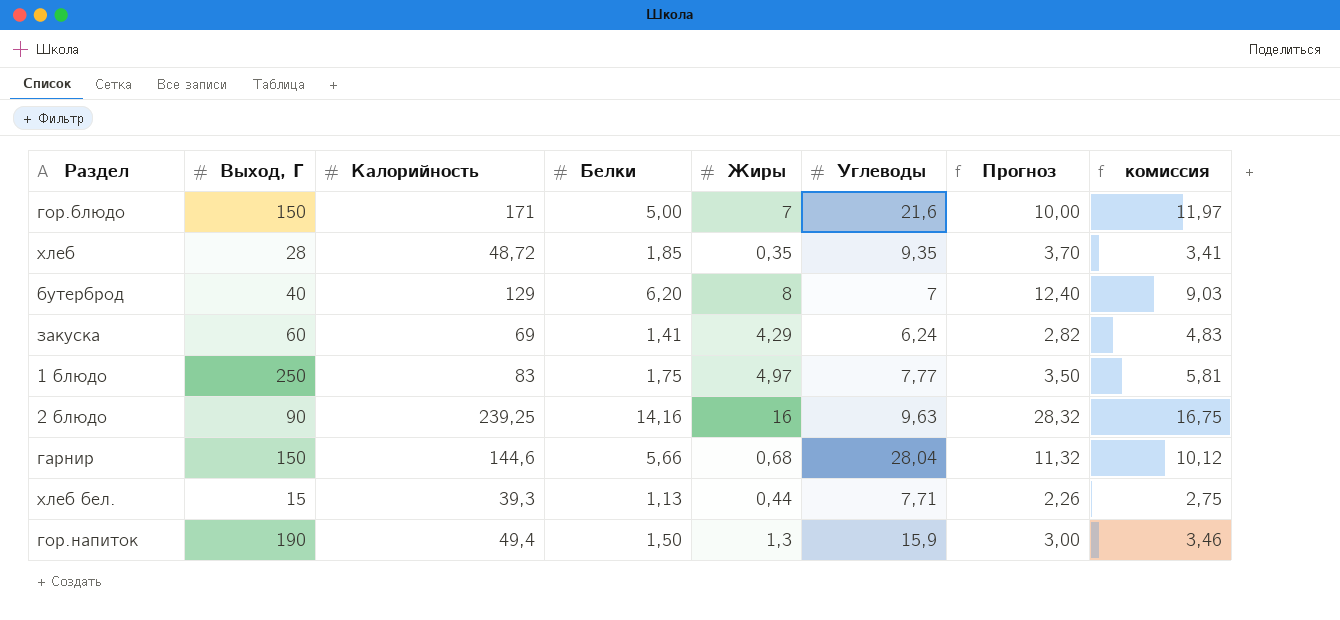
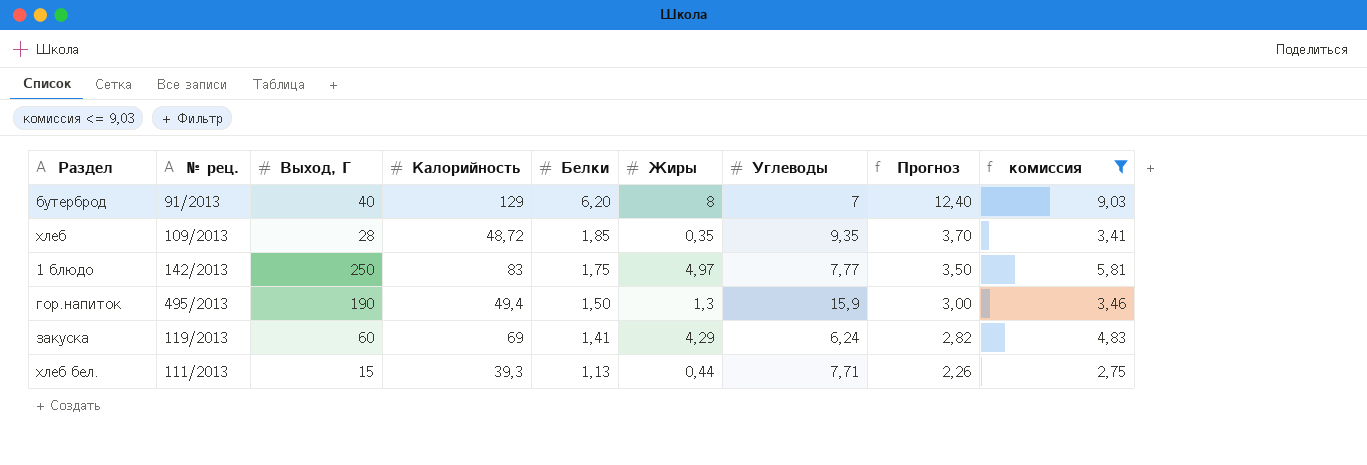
filter: none -> комиссия <= 9,03
row order: none -> Белки descending
column № рец. | position: none -> 2

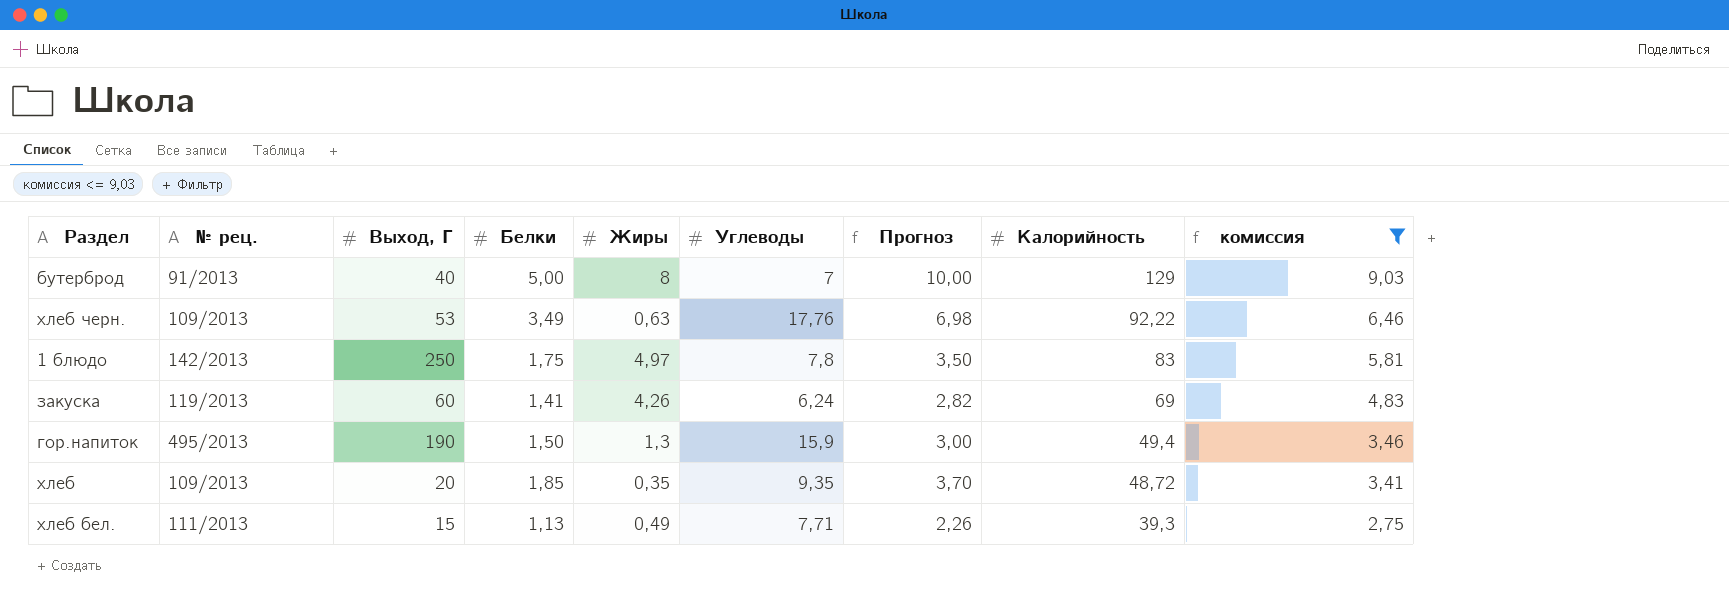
row order: Белки descending -> Калорийность descending
column Калорийность | position: 4 -> 8
бутерброд | Белки: 6,20 -> 5,00
бутерброд | Прогноз: 12,40 -> 10,00
row хлеб черн.: none -> 109/2013 | 53 | 3,49 | 0,63 | 17,76 | 6,98 | 92,22 | 6,46
1 блюдо | Углеводы: 7,77 -> 7,8
закуска | Жиры: 4,29 -> 4,26
хлеб | Выход, Г: 28 -> 20
хлеб бел. | Жиры: 0,44 -> 0,49

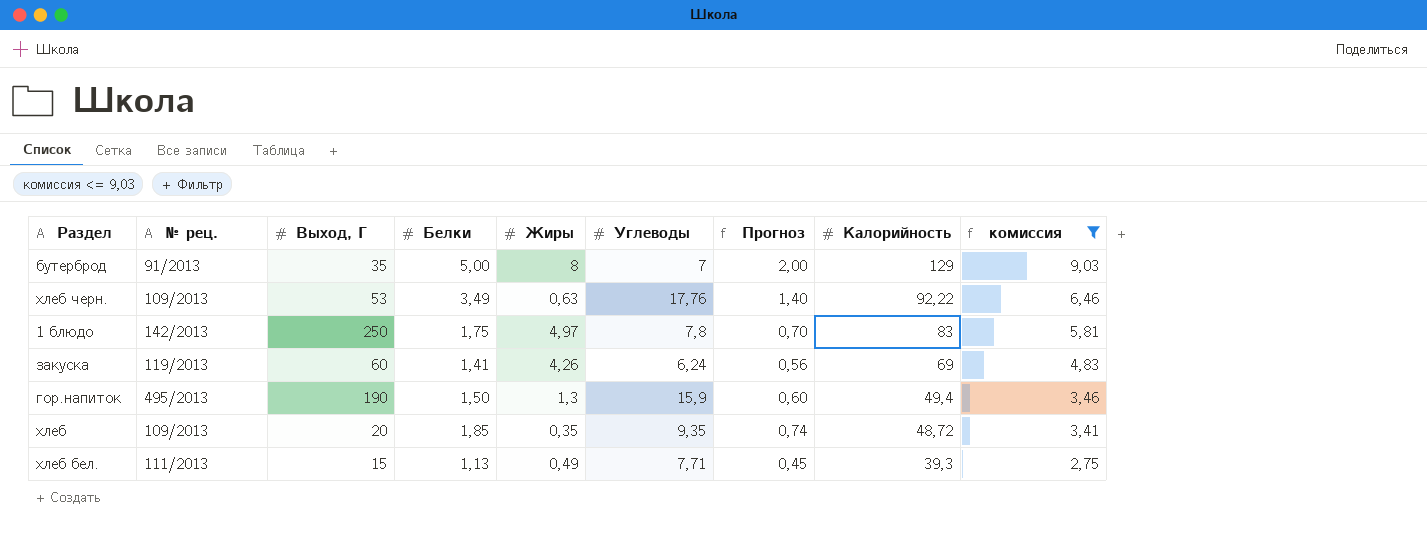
column Прогноз | formula: [Белки] * 2 -> [Белки] * 0,4
бутерброд | Выход, Г: 40 -> 35

